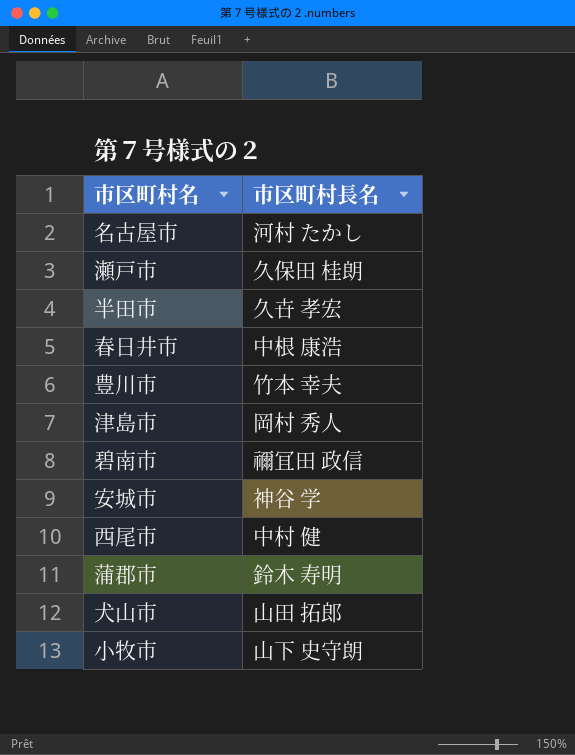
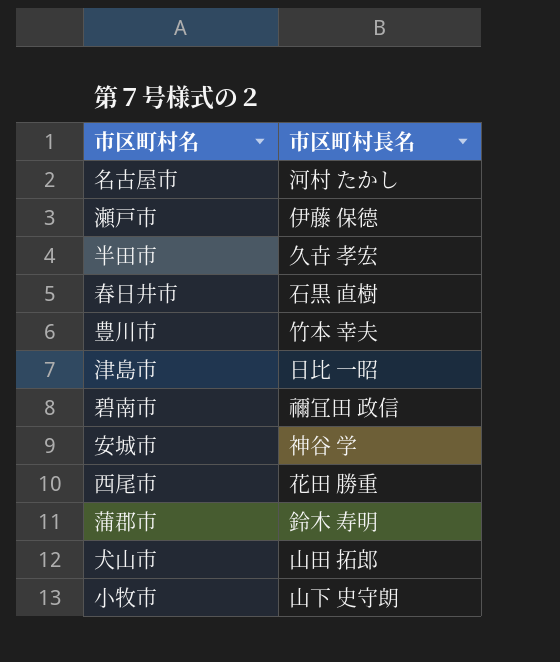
瀬戸市 | 市区町村長名: 久保田 桂朗 -> 伊藤 保德
春日井市 | 市区町村長名: 中根 康浩 -> 石黒 直樹
津島市 | 市区町村長名: 岡村 秀人 -> 日比 一昭
西尾市 | 市区町村長名: 中村 健 -> 花田 勝重

